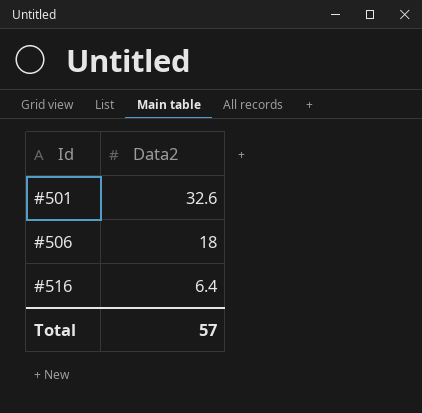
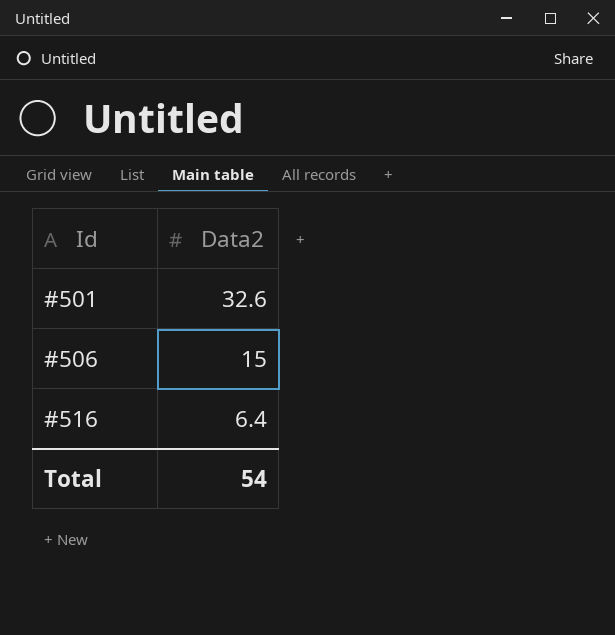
#506 | Data2: 18 -> 15
Total | Data2: 57 -> 54

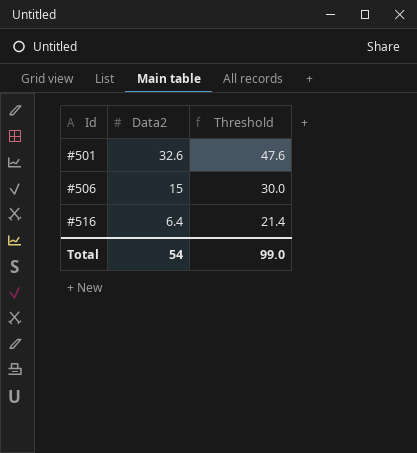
column Threshold | formula: none -> [Data2] + 15

